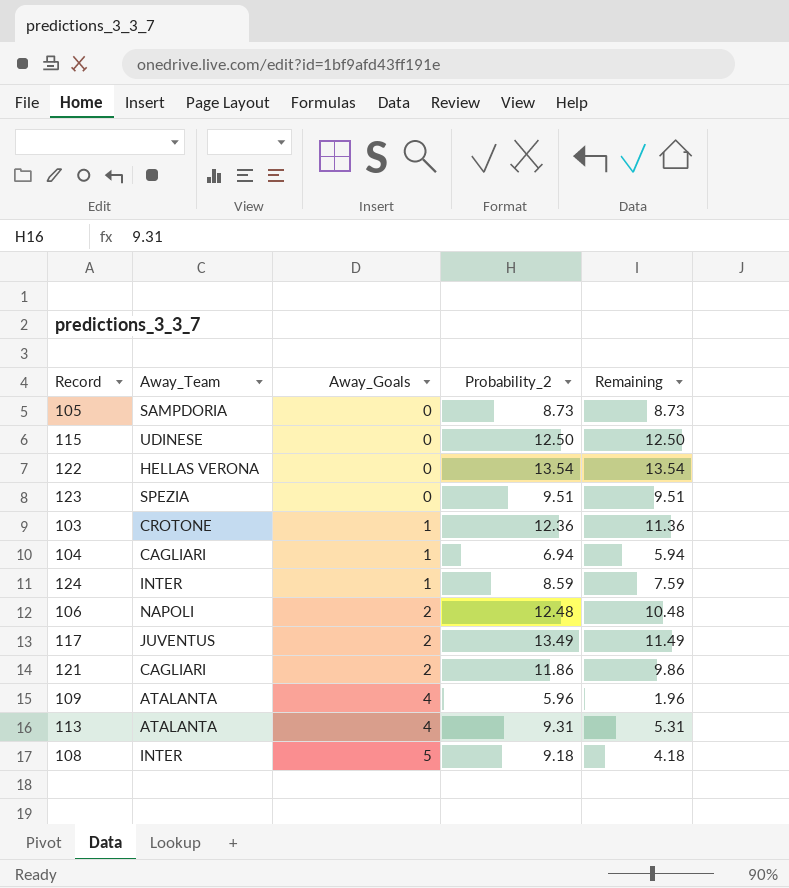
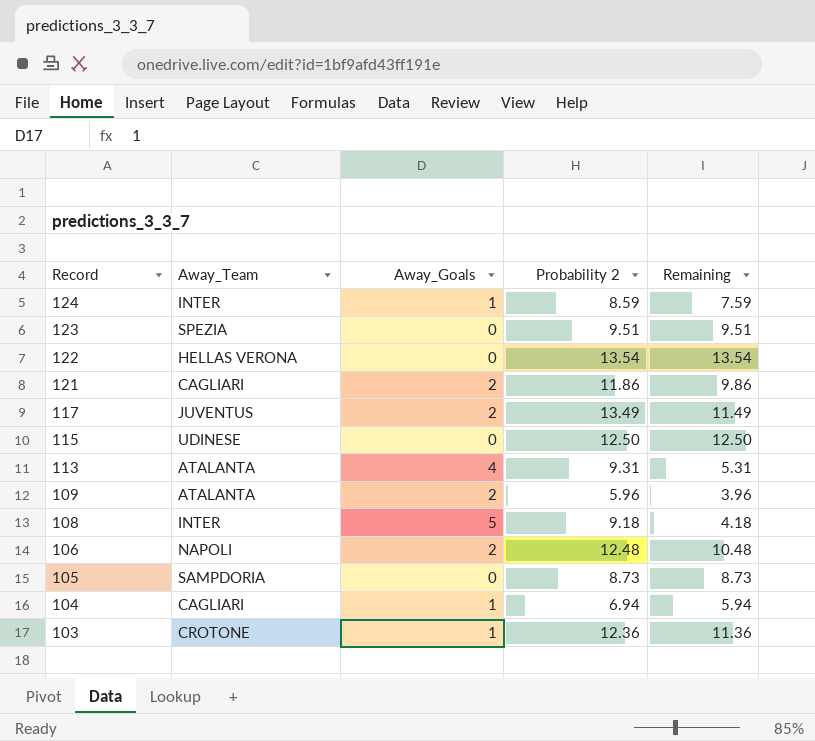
row order: Away_Goals ascending -> Record descending
column name: Probability_2 -> Probability 2
109 | Away_Goals: 4 -> 2
109 | Remaining: 1.96 -> 3.96

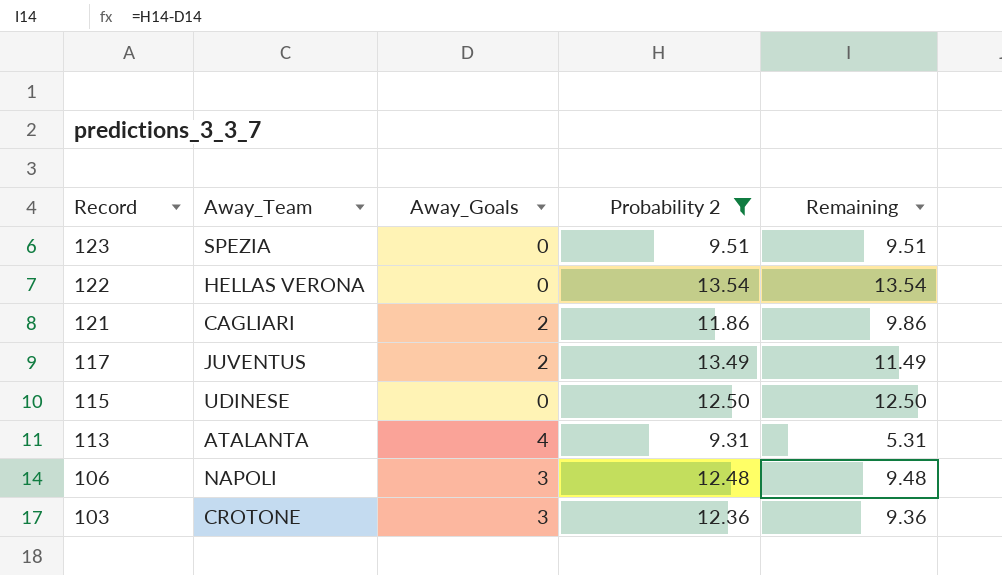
filter: none -> Probability 2 >= 9.31
106 | Away_Goals: 2 -> 3
106 | Remaining: 10.48 -> 9.48
103 | Away_Goals: 1 -> 3
103 | Remaining: 11.36 -> 9.36

